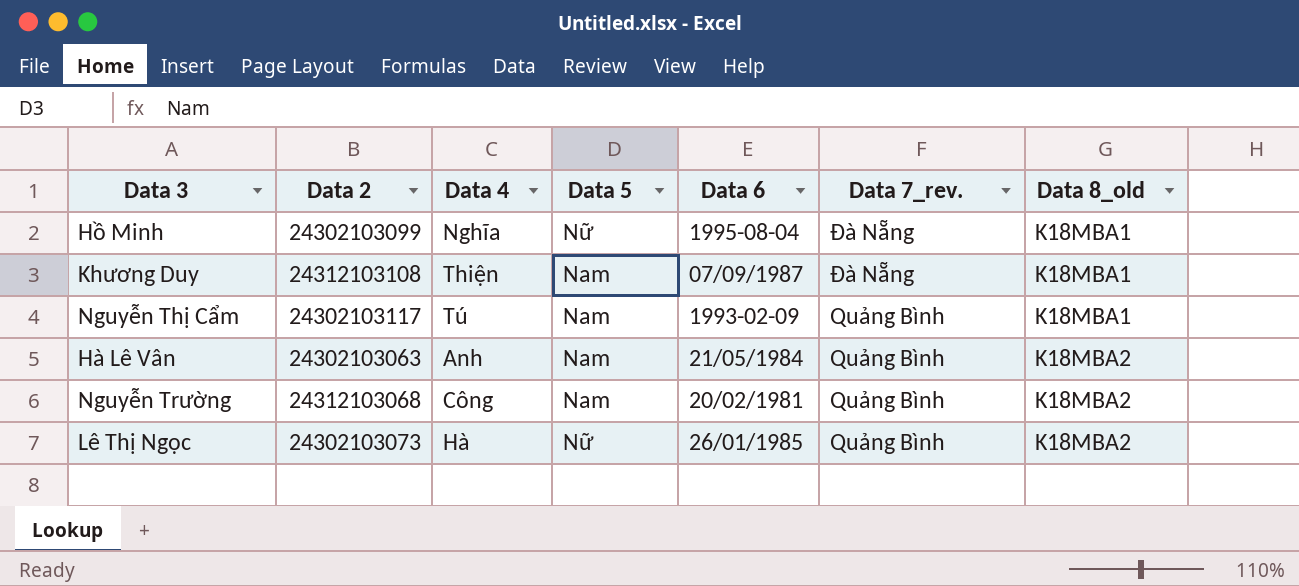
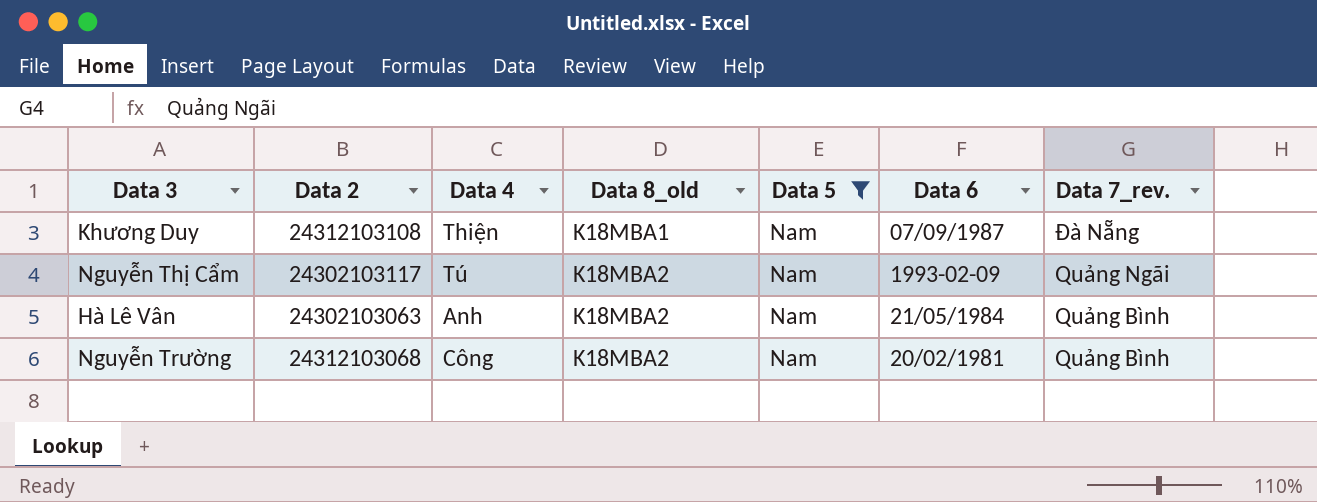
filter: none -> Data 5 = Nam
column Data 8_old | position: 7 -> 4
Nguyễn Thị Cẩm | Data 8_old: K18MBA1 -> K18MBA2
Nguyễn Thị Cẩm | Data 7_rev.: Quảng Bình -> Quảng Ngãi

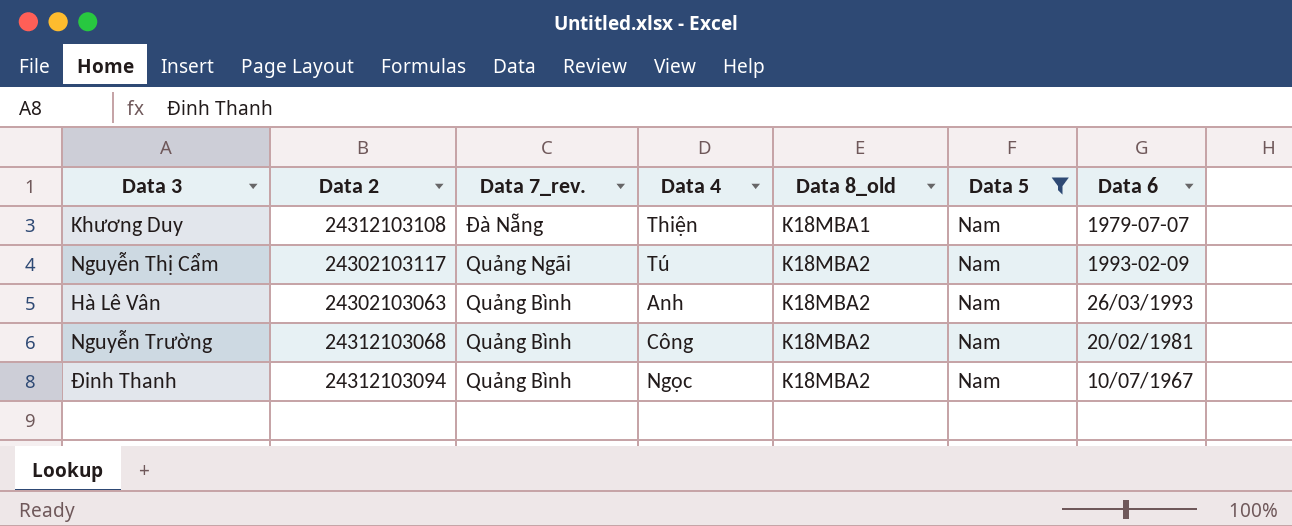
column Data 7_rev. | position: 7 -> 3
Khương Duy | Data 6: 07/09/1987 -> 1979-07-07
Hà Lê Vân | Data 6: 21/05/1984 -> 26/03/1993
row Đinh Thanh: none -> 24312103094 | Quảng Bình | Ngọc | K18MBA2 | Nam | 10/07/1967

